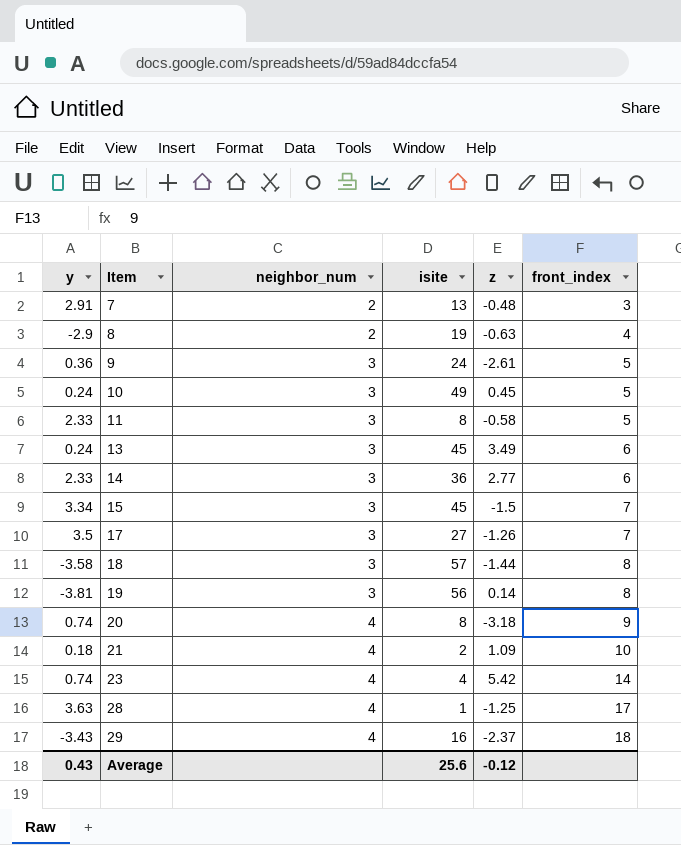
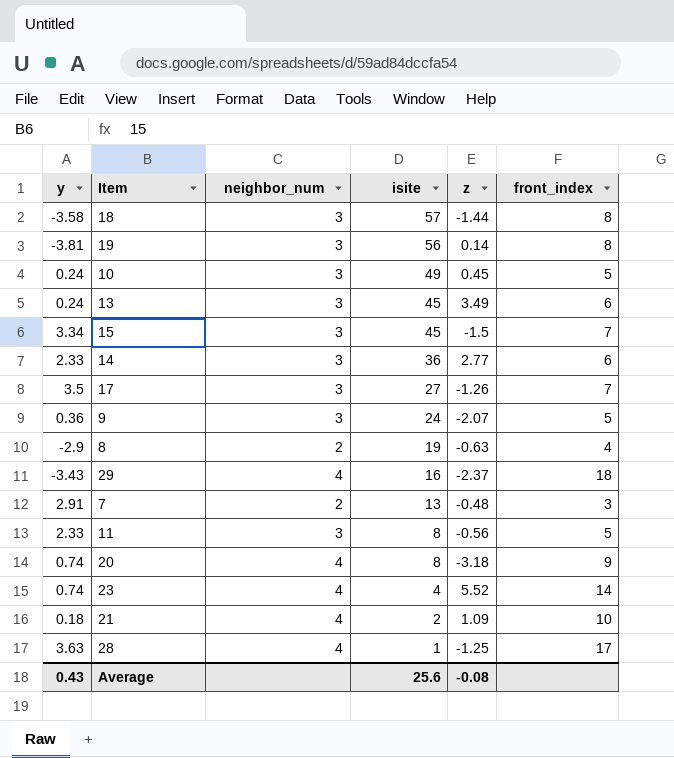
row order: Item ascending -> isite descending
9 | z: -2.61 -> -2.07
11 | z: -0.58 -> -0.56
23 | z: 5.42 -> 5.52
Average | z: -0.12 -> -0.08

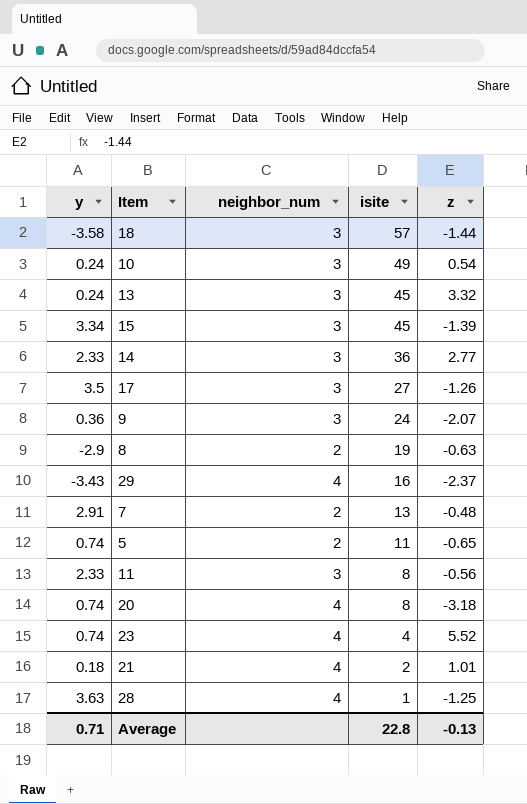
column front_index | position: 6 -> none
row 19: -3.81 | 3 | 56 | 0.14 | 8 -> none
10 | z: 0.45 -> 0.54
13 | z: 3.49 -> 3.32
15 | z: -1.5 -> -1.39
row 5: none -> 0.74 | 2 | 11 | -0.65
21 | z: 1.09 -> 1.01
Average | y: 0.43 -> 0.71
Average | isite: 25.6 -> 22.8
Average | z: -0.08 -> -0.13

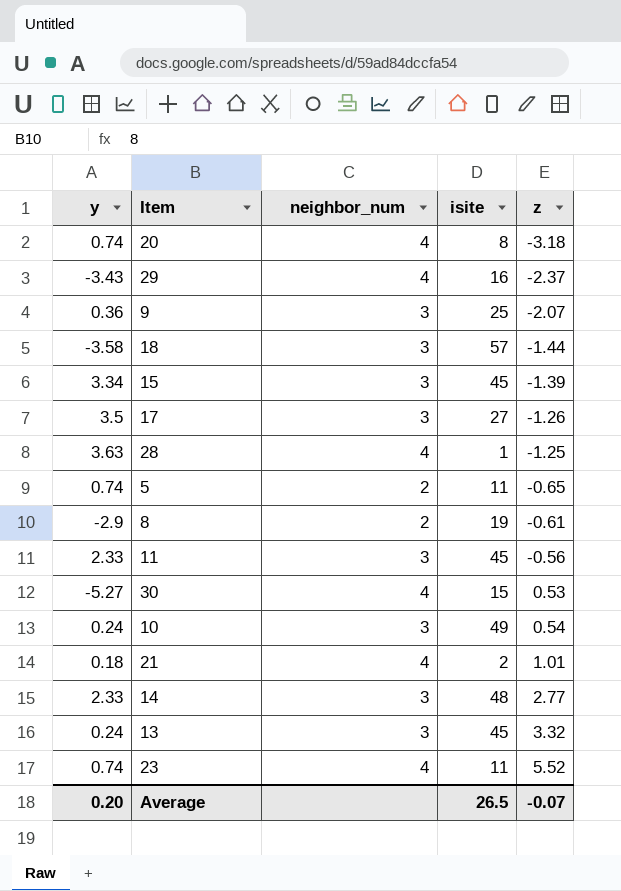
row order: isite descending -> z ascending
row 7: 2.91 | 2 | 13 | -0.48 -> none
9 | isite: 24 -> 25
8 | z: -0.63 -> -0.61
11 | isite: 8 -> 45
row 30: none -> -5.27 | 4 | 15 | 0.53
14 | isite: 36 -> 48
23 | isite: 4 -> 11
Average | y: 0.71 -> 0.20
Average | isite: 22.8 -> 26.5
Average | z: -0.13 -> -0.07

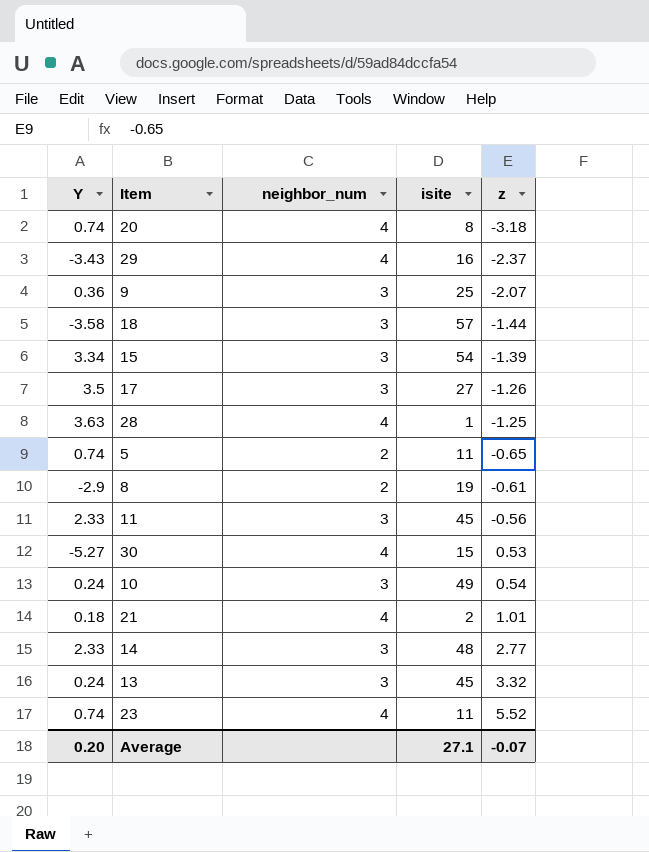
column name: y -> Y
15 | isite: 45 -> 54
Average | isite: 26.5 -> 27.1

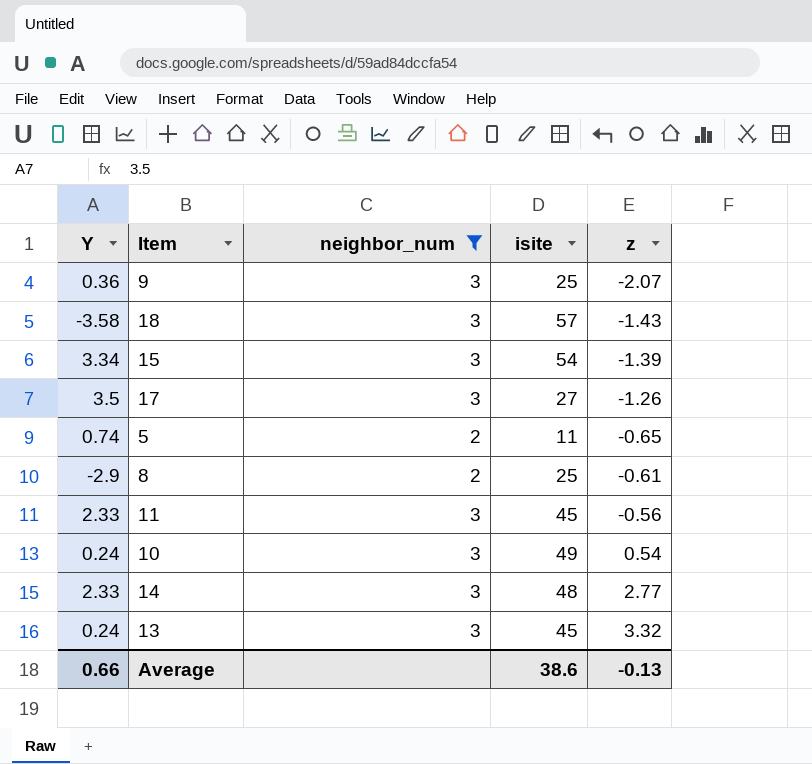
filter: none -> neighbor_num != 4
18 | z: -1.44 -> -1.43
8 | isite: 19 -> 25
Average | Y: 0.20 -> 0.66
Average | isite: 27.1 -> 38.6
Average | z: -0.07 -> -0.13

